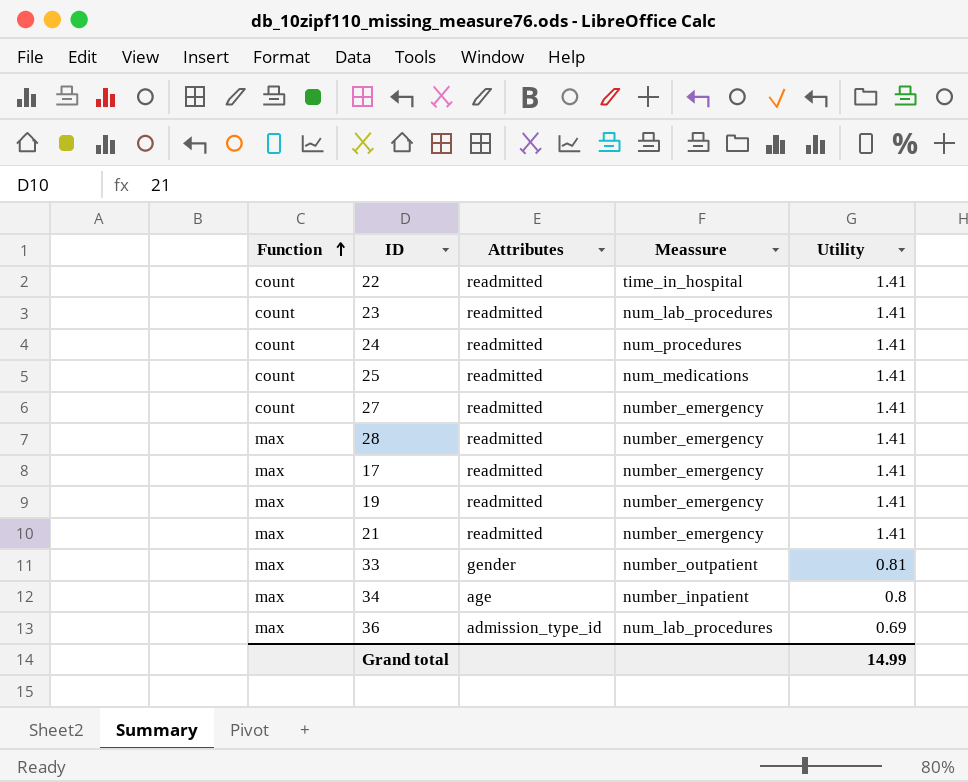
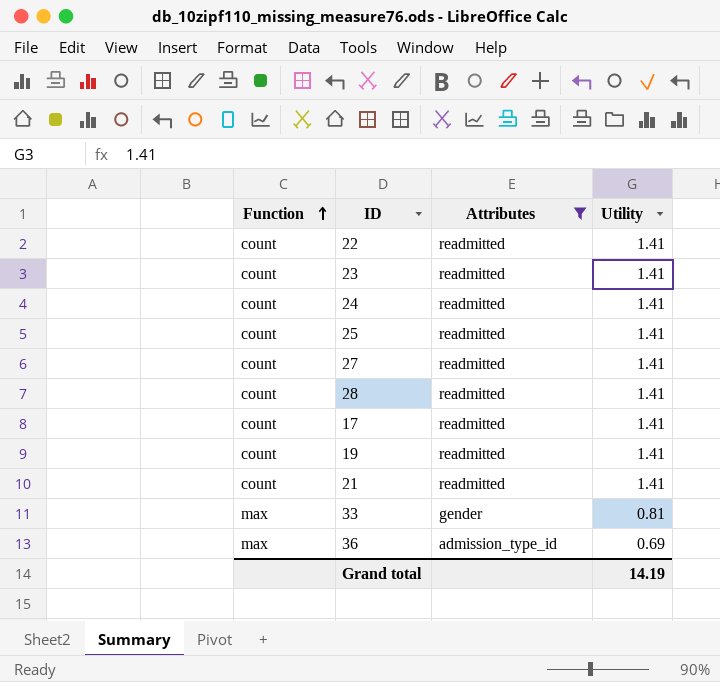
filter: none -> Attributes != age
column Meassure | position: 4 -> none
28 | Function: max -> count
17 | Function: max -> count
19 | Function: max -> count
21 | Function: max -> count
Grand total | Utility: 14.99 -> 14.19

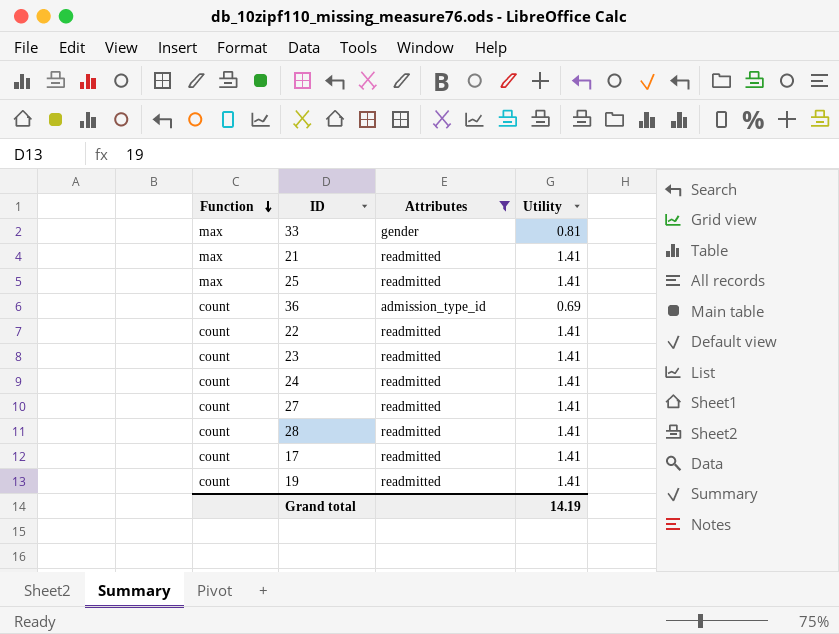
row order: Function ascending -> Function descending
21 | Function: count -> max
25 | Function: count -> max
36 | Function: max -> count

